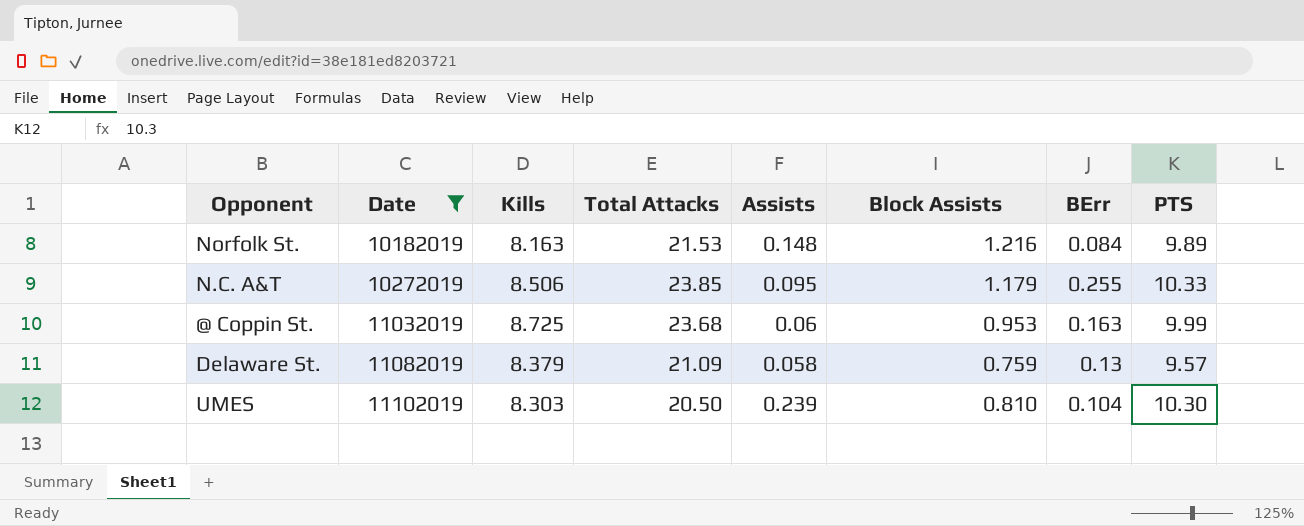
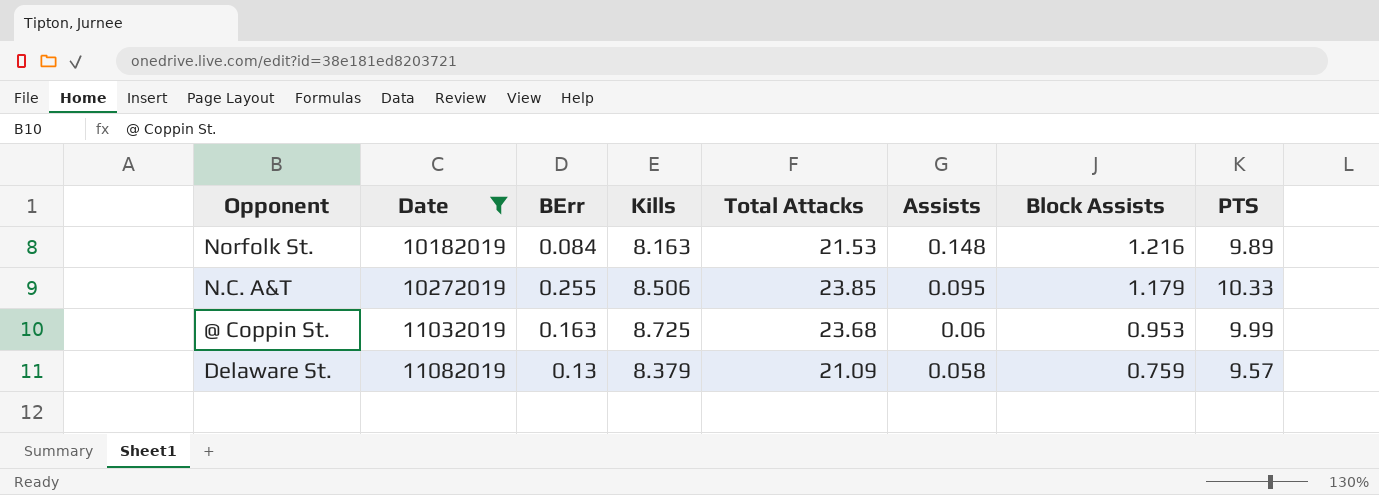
column BErr | position: 7 -> 3
row UMES: 11102019 | 8.303 | 20.50 | 0.239 | 0.810 | 0.104 | 10.30 -> none

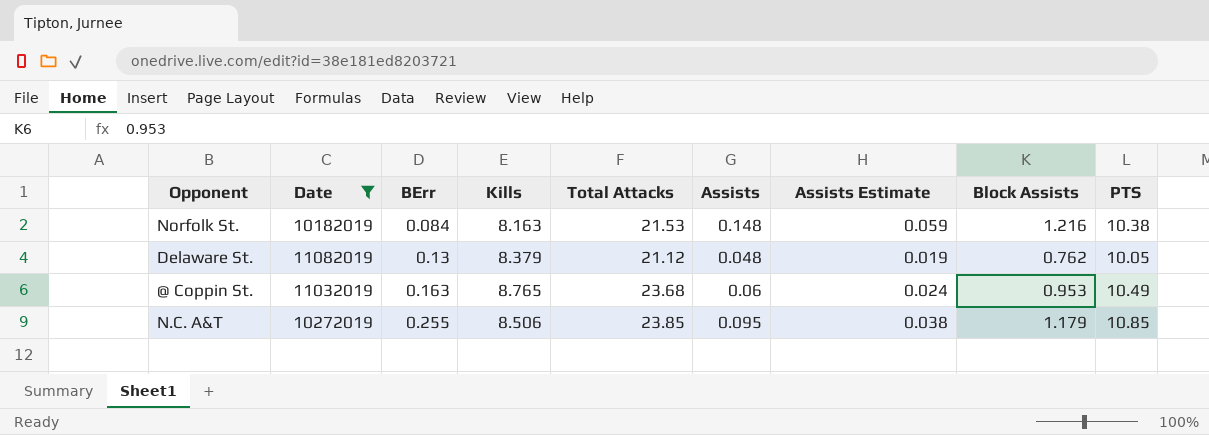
row order: Date ascending -> BErr ascending
column Assists Estimate | formula: none -> [Assists] * 0.4
Norfolk St. | PTS: 9.89 -> 10.38
Delaware St. | Total Attacks: 21.09 -> 21.12
Delaware St. | Assists: 0.058 -> 0.048
Delaware St. | Block Assists: 0.759 -> 0.762
Delaware St. | PTS: 9.57 -> 10.05
@ Coppin St. | Kills: 8.725 -> 8.765
@ Coppin St. | PTS: 9.99 -> 10.49
N.C. A&T | PTS: 10.33 -> 10.85

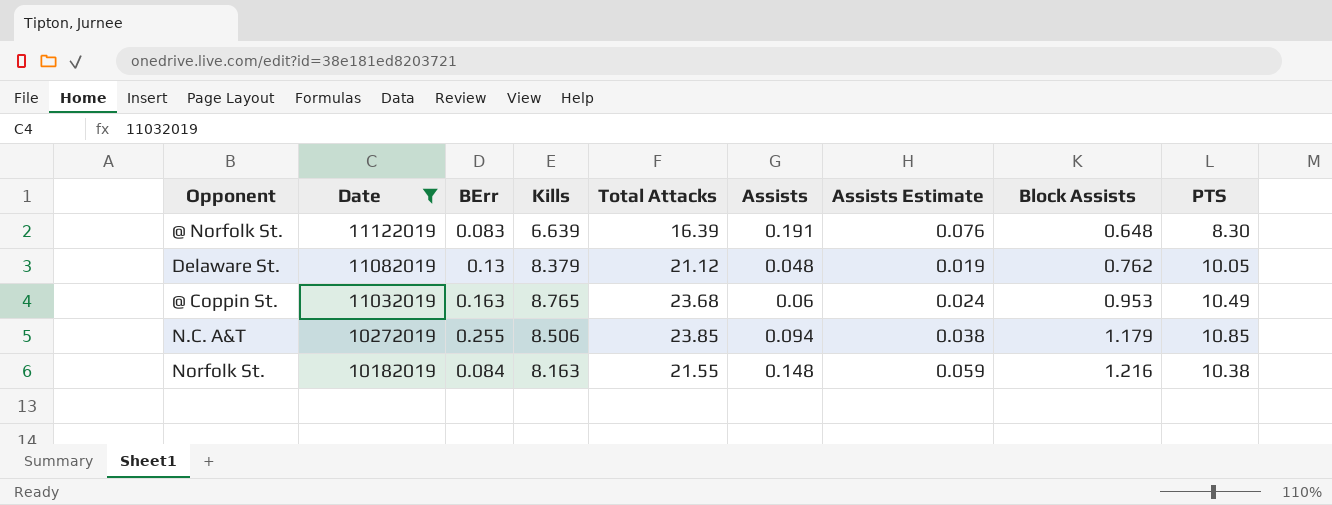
row order: BErr ascending -> Date descending
row @ Norfolk St.: none -> 11122019 | 0.083 | 6.639 | 16.39 | 0.191 | 0.076 | 0.648 | 8.30
N.C. A&T | Assists: 0.095 -> 0.094
Norfolk St. | Total Attacks: 21.53 -> 21.55

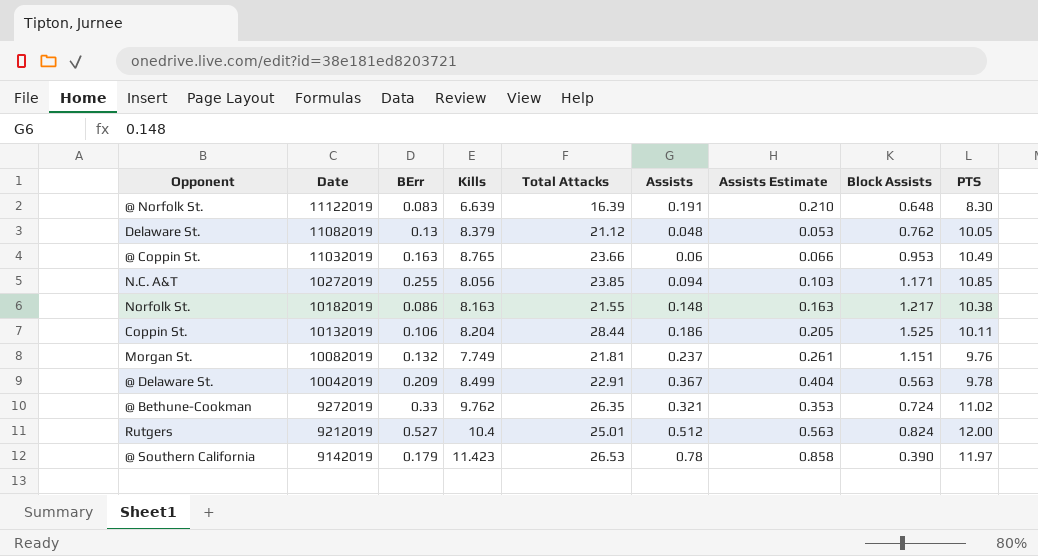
filter: Date >= 10182019 -> none
column Assists Estimate | formula: [Assists] * 0.4 -> [Assists] * 1.1
@ Coppin St. | Total Attacks: 23.68 -> 23.66
N.C. A&T | Kills: 8.506 -> 8.056
N.C. A&T | Block Assists: 1.179 -> 1.171
Norfolk St. | BErr: 0.084 -> 0.086
Norfolk St. | Block Assists: 1.216 -> 1.217

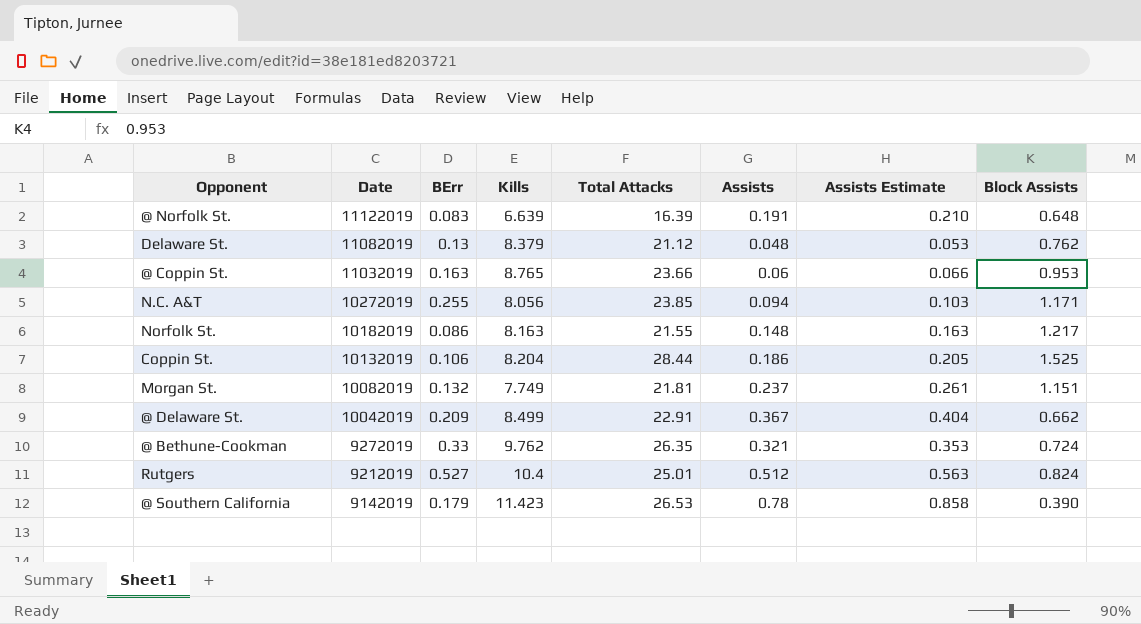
column PTS | position: 9 -> none
@ Delaware St. | Block Assists: 0.563 -> 0.662

